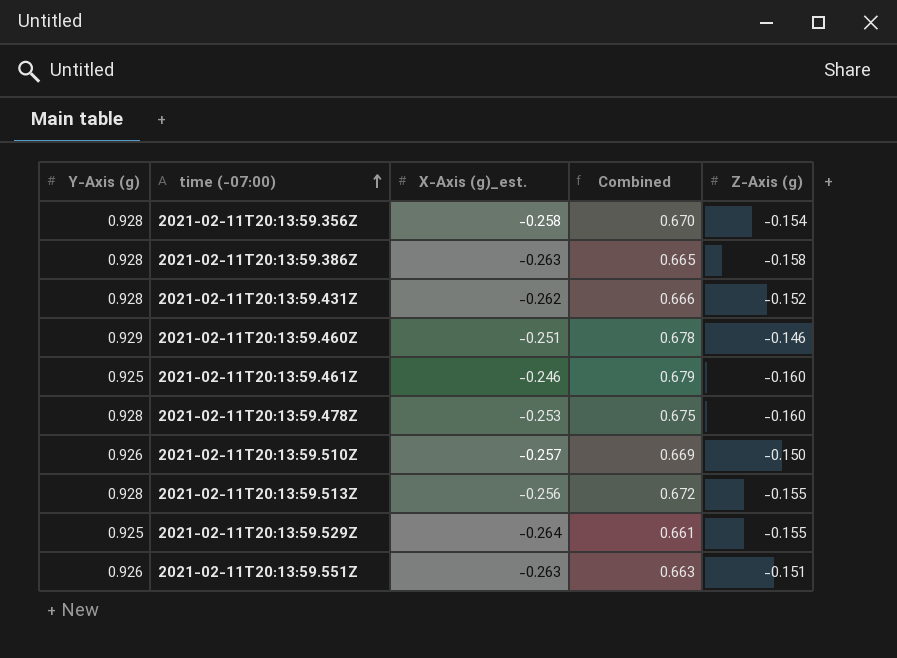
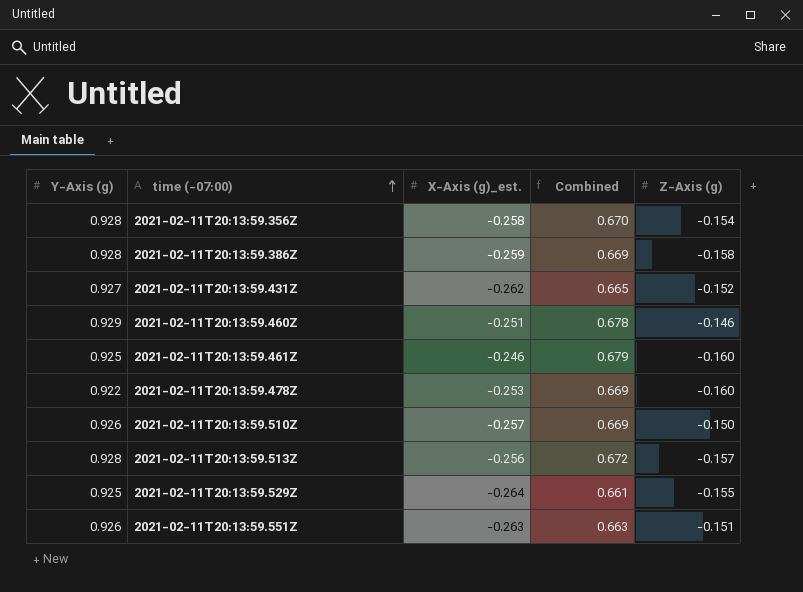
2021-02-11T20:13:59.386Z | X-Axis (g)_est.: -0.263 -> -0.259
2021-02-11T20:13:59.386Z | Combined: 0.665 -> 0.669
2021-02-11T20:13:59.431Z | Y-Axis (g): 0.928 -> 0.927
2021-02-11T20:13:59.431Z | Combined: 0.666 -> 0.665
2021-02-11T20:13:59.478Z | Y-Axis (g): 0.928 -> 0.922
2021-02-11T20:13:59.478Z | Combined: 0.675 -> 0.669
2021-02-11T20:13:59.513Z | Z-Axis (g): -0.155 -> -0.157

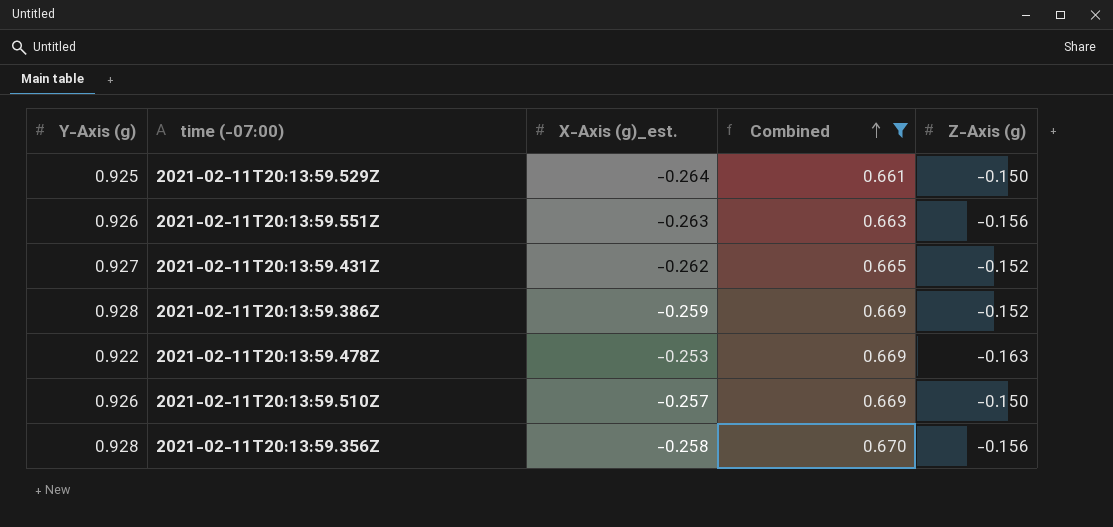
filter: none -> Combined <= 0.670
row order: time (-07:00) ascending -> Combined ascending
2021-02-11T20:13:59.529Z | Z-Axis (g): -0.155 -> -0.150
2021-02-11T20:13:59.551Z | Z-Axis (g): -0.151 -> -0.156
2021-02-11T20:13:59.386Z | Z-Axis (g): -0.158 -> -0.152
2021-02-11T20:13:59.478Z | Z-Axis (g): -0.160 -> -0.163
2021-02-11T20:13:59.356Z | Z-Axis (g): -0.154 -> -0.156

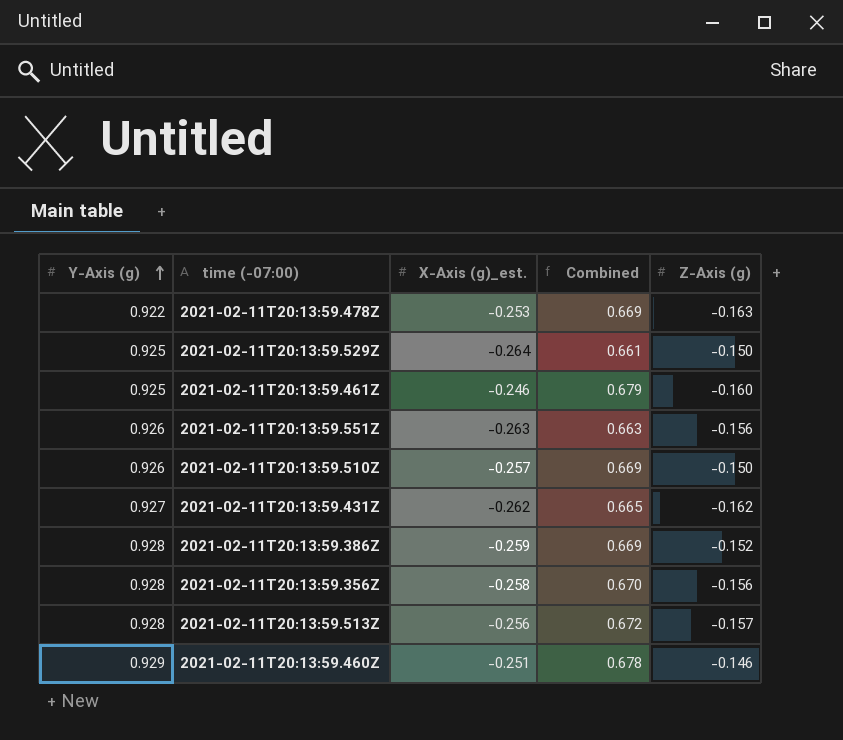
filter: Combined <= 0.670 -> none
row order: Combined ascending -> Y-Axis (g) ascending
2021-02-11T20:13:59.431Z | Z-Axis (g): -0.152 -> -0.162

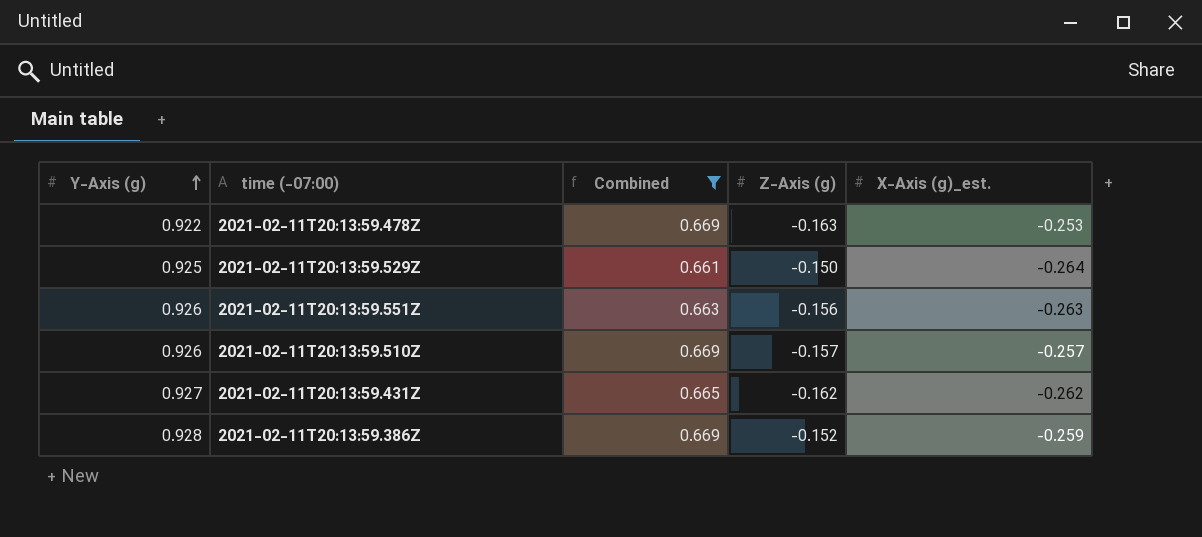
filter: none -> Combined <= 0.669
column X-Axis (g)_est. | position: 3 -> 5
2021-02-11T20:13:59.510Z | Z-Axis (g): -0.150 -> -0.157

